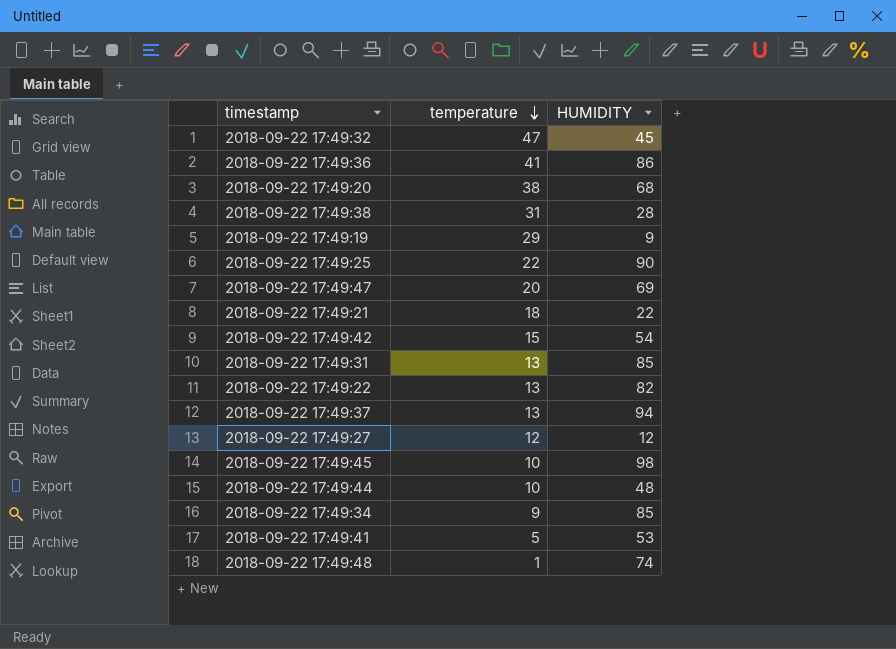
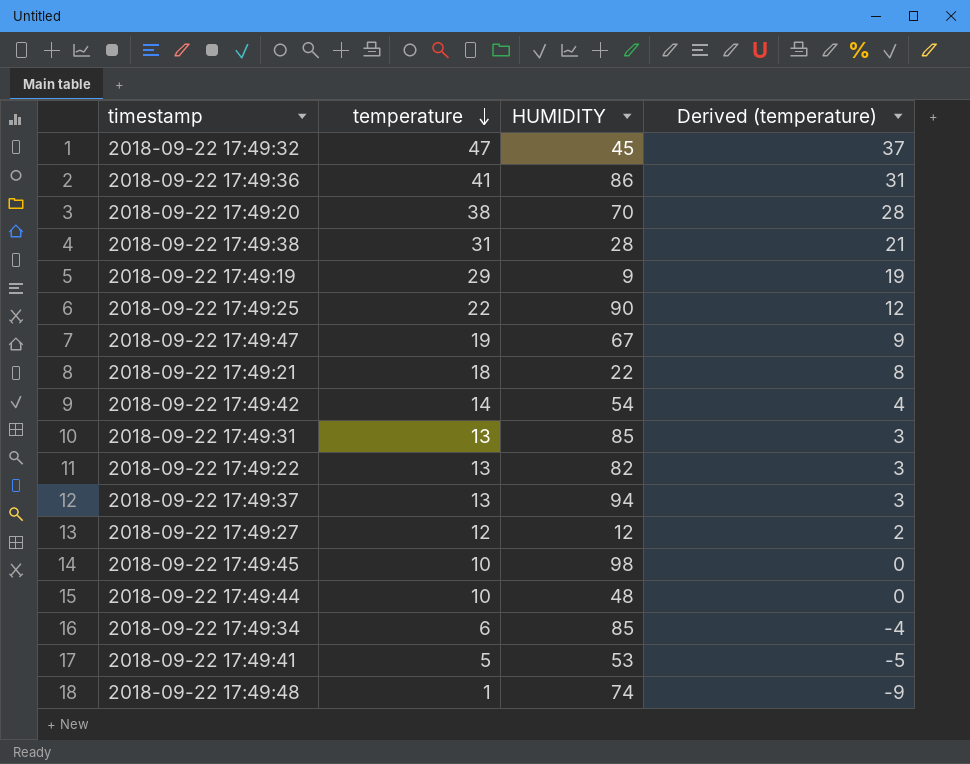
column Derived (temperature) | formula: none -> [temperature] - 10
2018-09-22 17:49:20 | HUMIDITY: 68 -> 70
2018-09-22 17:49:47 | temperature: 20 -> 19
2018-09-22 17:49:47 | HUMIDITY: 69 -> 67
2018-09-22 17:49:42 | temperature: 15 -> 14
2018-09-22 17:49:34 | temperature: 9 -> 6

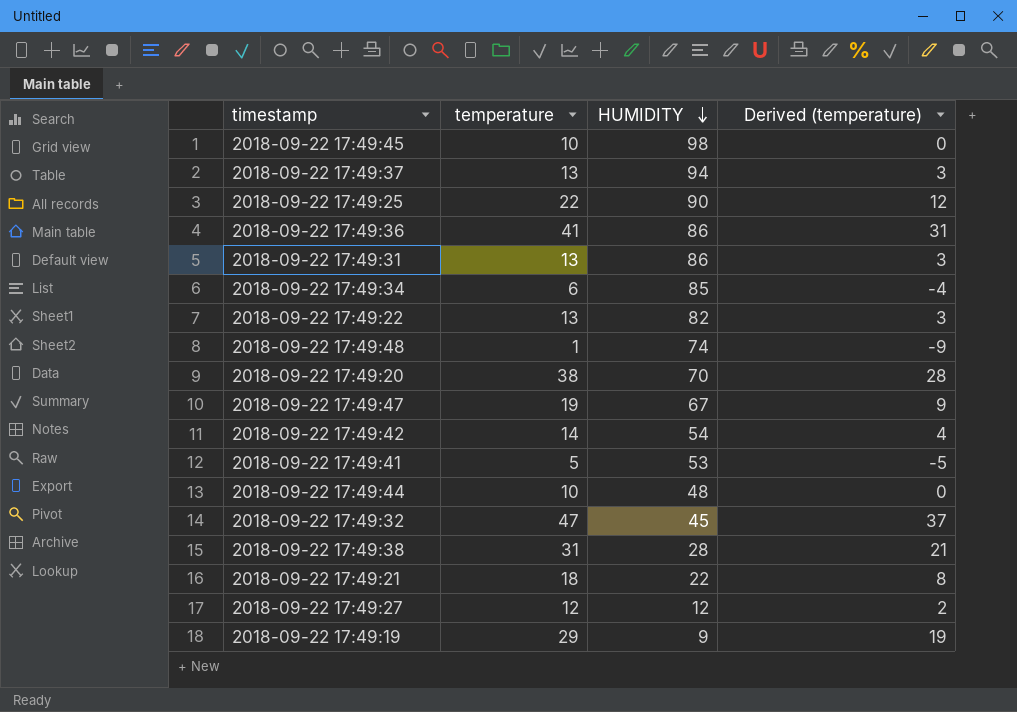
row order: temperature descending -> HUMIDITY descending
2018-09-22 17:49:31 | HUMIDITY: 85 -> 86

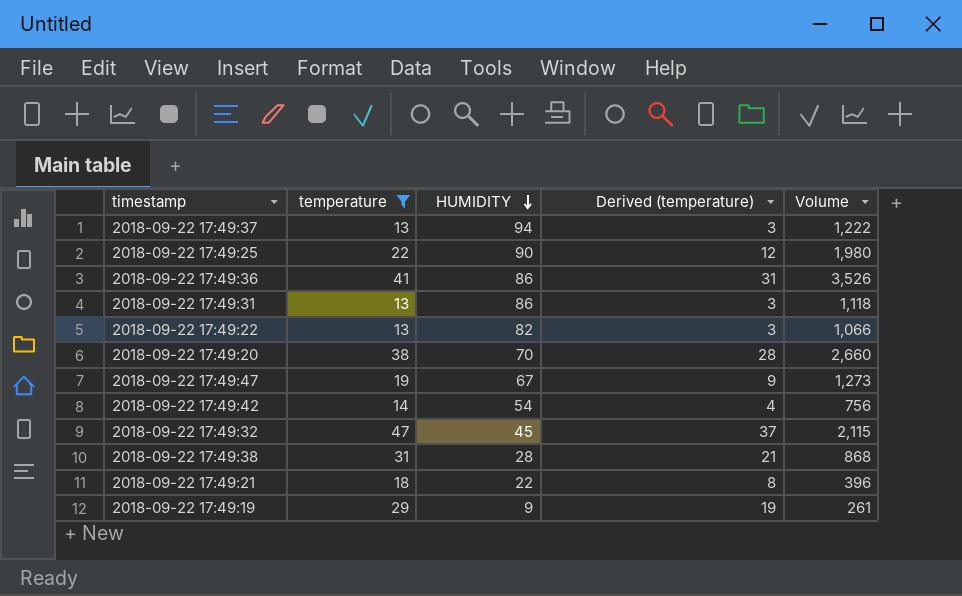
filter: none -> temperature >= 13
column Volume | formula: none -> [temperature] * [HUMIDITY]

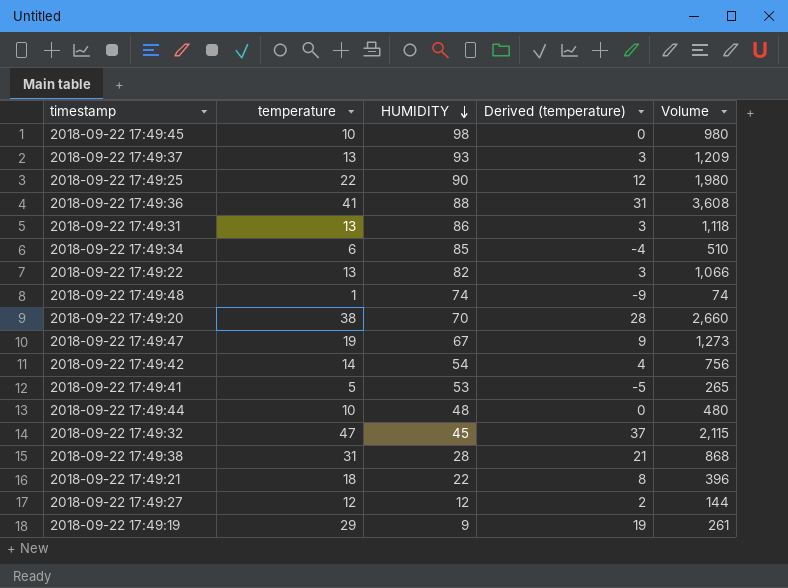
filter: temperature >= 13 -> none
2018-09-22 17:49:37 | HUMIDITY: 94 -> 93
2018-09-22 17:49:37 | Volume: 1,222 -> 1,209
2018-09-22 17:49:36 | HUMIDITY: 86 -> 88
2018-09-22 17:49:36 | Volume: 3,526 -> 3,608

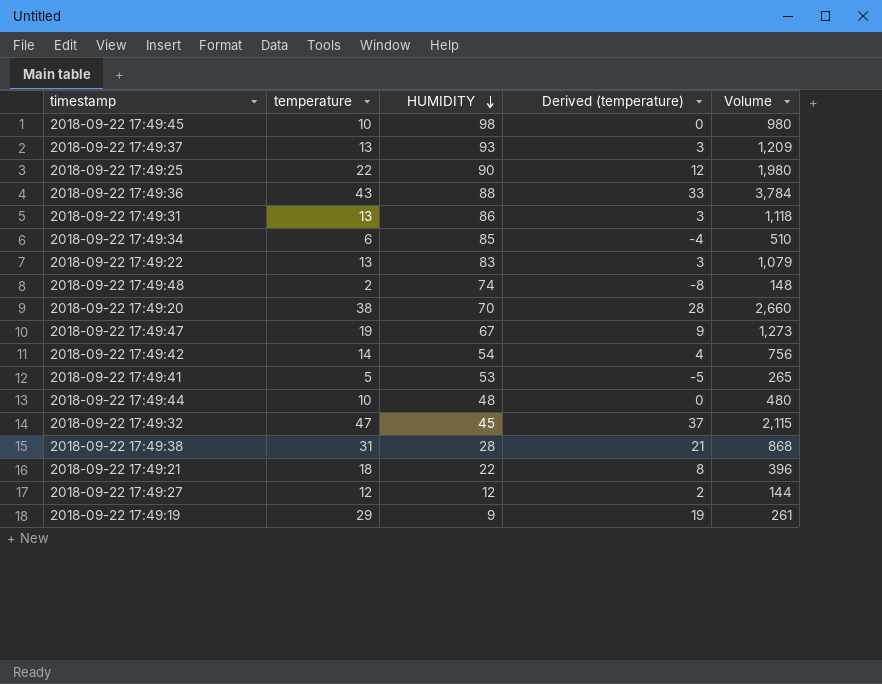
2018-09-22 17:49:36 | temperature: 41 -> 43
2018-09-22 17:49:36 | Derived (temperature): 31 -> 33
2018-09-22 17:49:36 | Volume: 3,608 -> 3,784
2018-09-22 17:49:22 | HUMIDITY: 82 -> 83
2018-09-22 17:49:22 | Volume: 1,066 -> 1,079
2018-09-22 17:49:48 | temperature: 1 -> 2
2018-09-22 17:49:48 | Derived (temperature): -9 -> -8
2018-09-22 17:49:48 | Volume: 74 -> 148

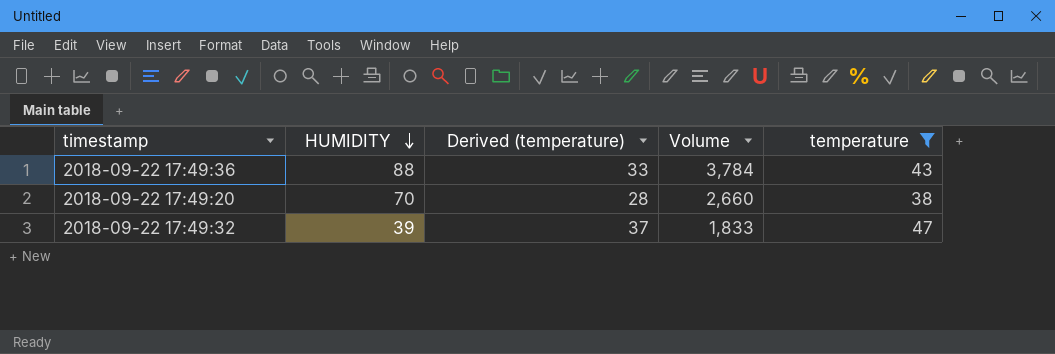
filter: none -> temperature >= 38
column temperature | position: 2 -> 5
2018-09-22 17:49:32 | HUMIDITY: 45 -> 39
2018-09-22 17:49:32 | Volume: 2,115 -> 1,833

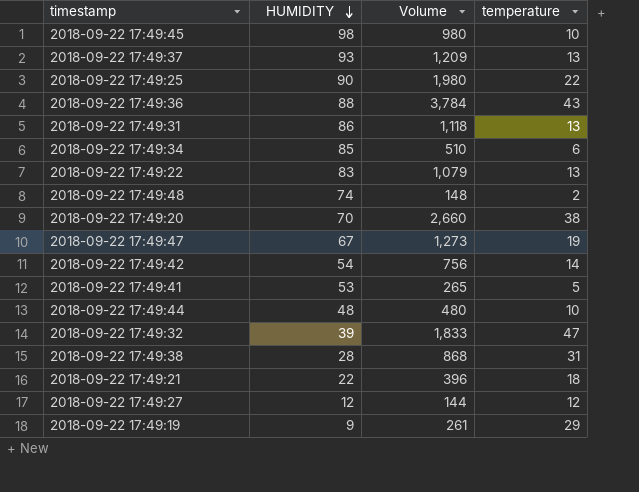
filter: temperature >= 38 -> none
column Derived (temperature) | formula: [temperature] - 10 -> none

